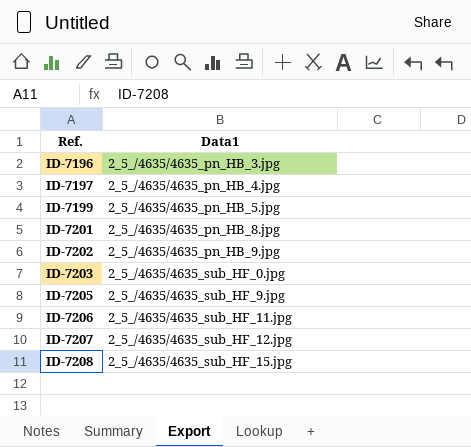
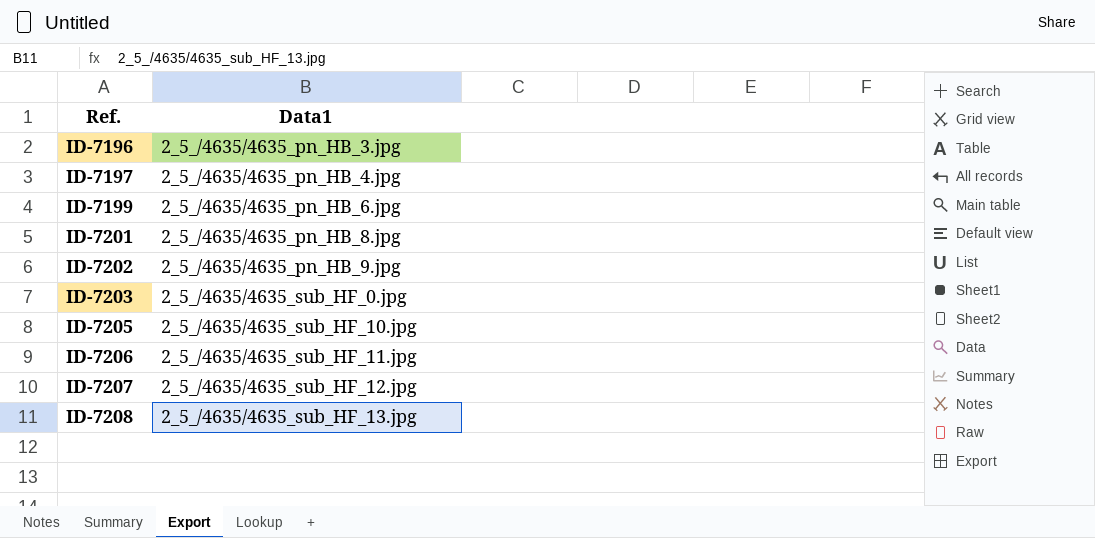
ID-7199 | Data1: 2_5_/4635/4635_pn_HB_5.jpg -> 2_5_/4635/4635_pn_HB_6.jpg
ID-7205 | Data1: 2_5_/4635/4635_sub_HF_9.jpg -> 2_5_/4635/4635_sub_HF_10.jpg
ID-7208 | Data1: 2_5_/4635/4635_sub_HF_15.jpg -> 2_5_/4635/4635_sub_HF_13.jpg

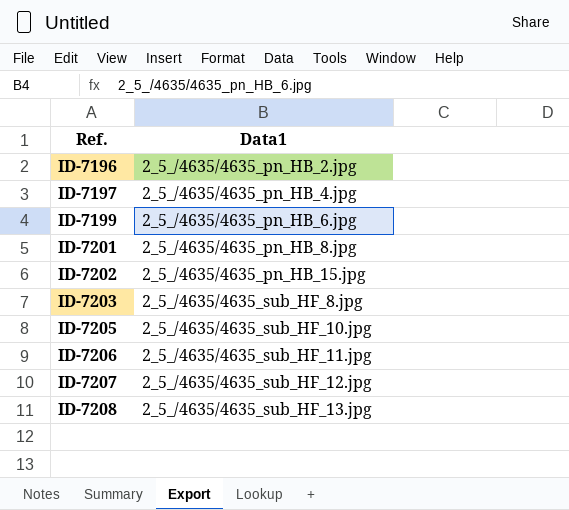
ID-7196 | Data1: 2_5_/4635/4635_pn_HB_3.jpg -> 2_5_/4635/4635_pn_HB_2.jpg
ID-7202 | Data1: 2_5_/4635/4635_pn_HB_9.jpg -> 2_5_/4635/4635_pn_HB_15.jpg
ID-7203 | Data1: 2_5_/4635/4635_sub_HF_0.jpg -> 2_5_/4635/4635_sub_HF_8.jpg

